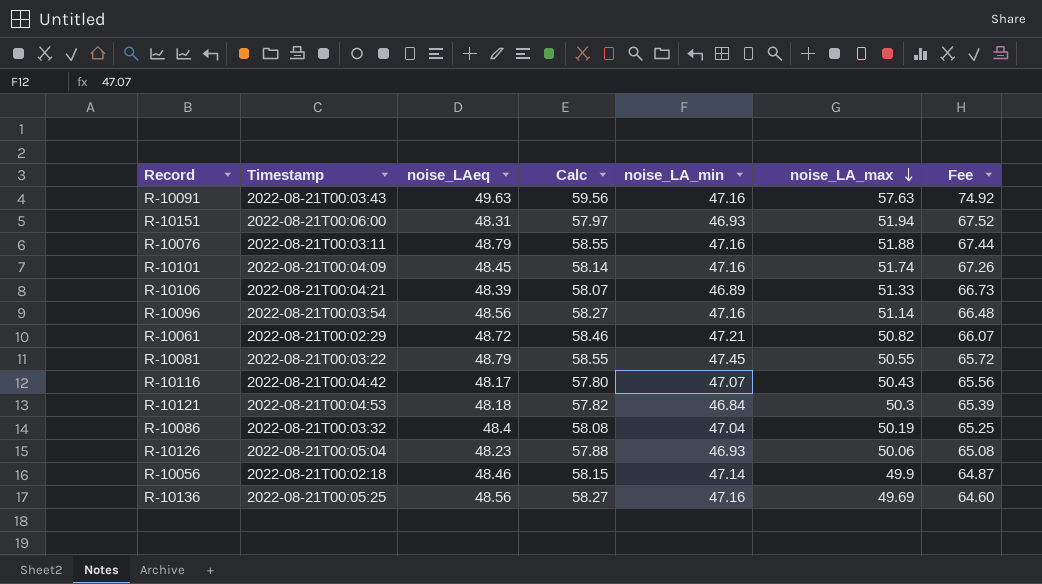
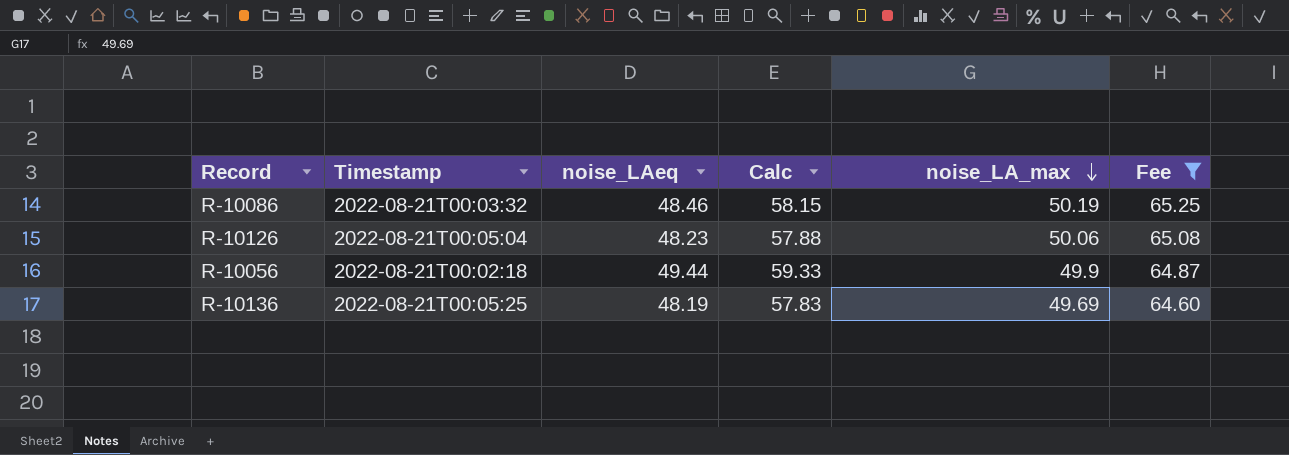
filter: none -> Fee <= 65.25
column noise_LA_min | position: 5 -> none
R-10086 | noise_LAeq: 48.4 -> 48.46
R-10086 | Calc: 58.08 -> 58.15
R-10056 | noise_LAeq: 48.46 -> 49.44
R-10056 | Calc: 58.15 -> 59.33
R-10136 | noise_LAeq: 48.56 -> 48.19
R-10136 | Calc: 58.27 -> 57.83

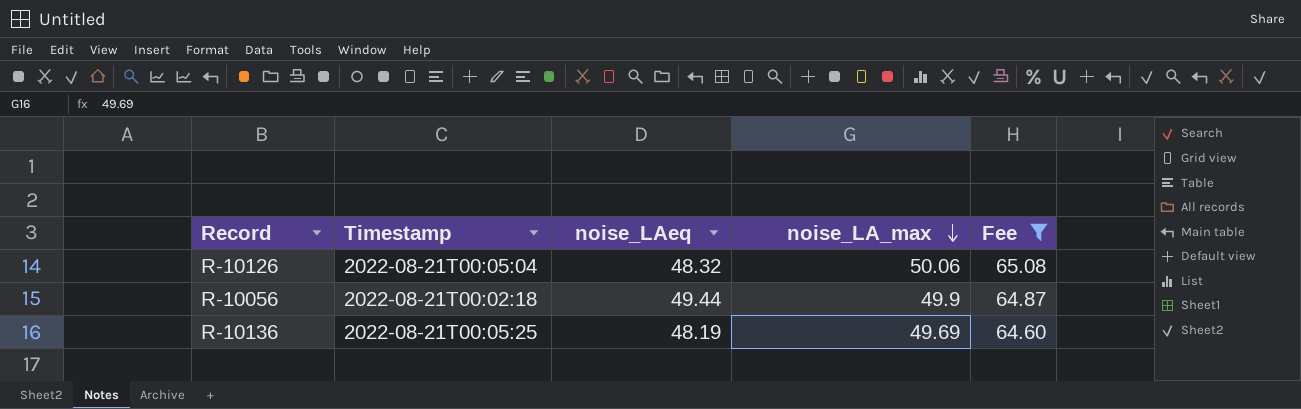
column Calc | formula: [noise_LAeq] * 1.2 -> none
row R-10086: 2022-08-21T00:03:32 | 48.46 | 58.15 | 50.19 | 65.25 -> none
R-10126 | noise_LAeq: 48.23 -> 48.32

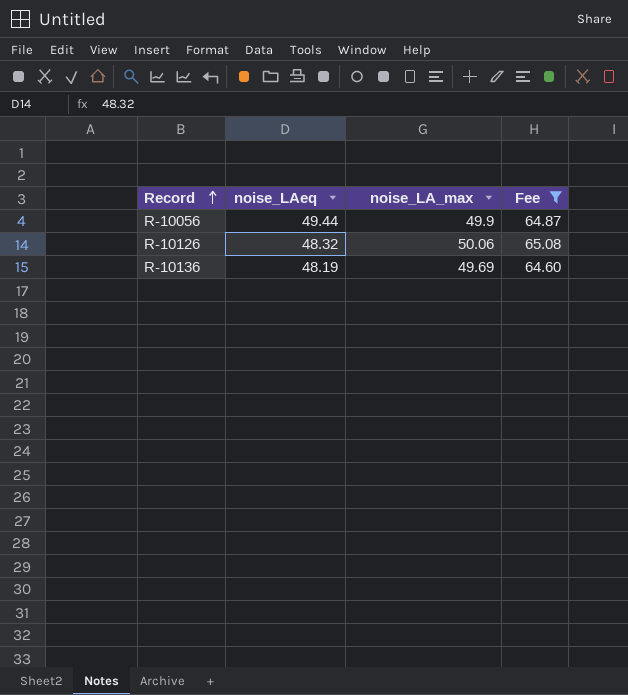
row order: noise_LA_max descending -> Record ascending
column Timestamp | position: 2 -> none

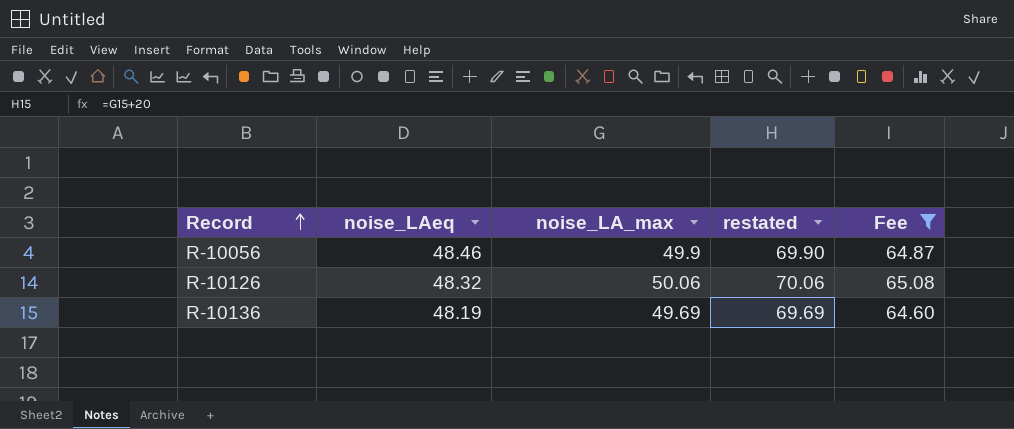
column restated | formula: none -> [noise_LA_max] + 20
R-10056 | noise_LAeq: 49.44 -> 48.46

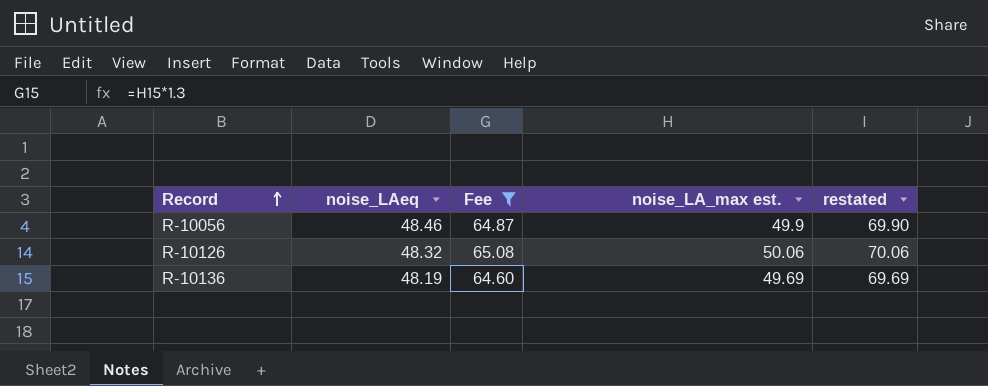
column Fee | position: 5 -> 3
column name: noise_LA_max -> noise_LA_max est.

